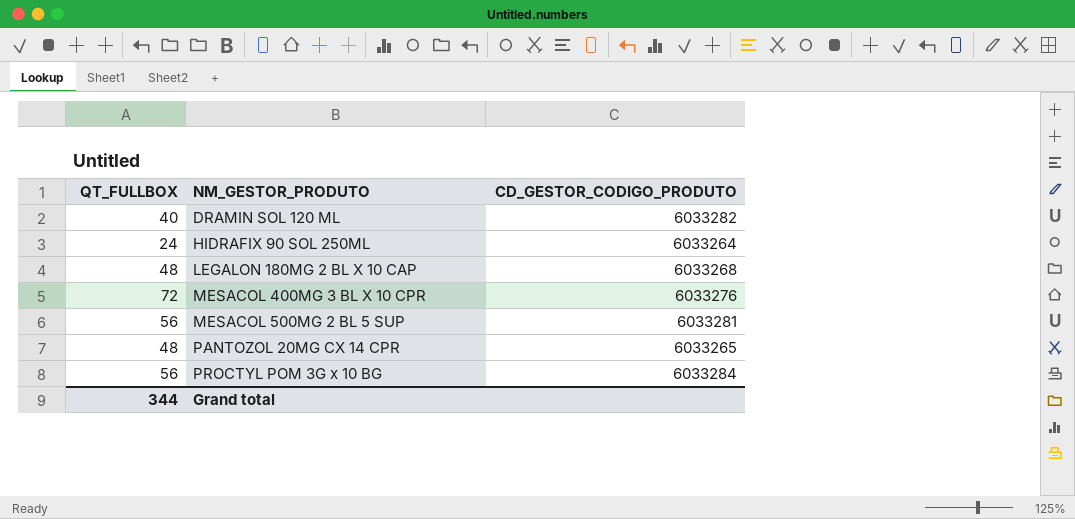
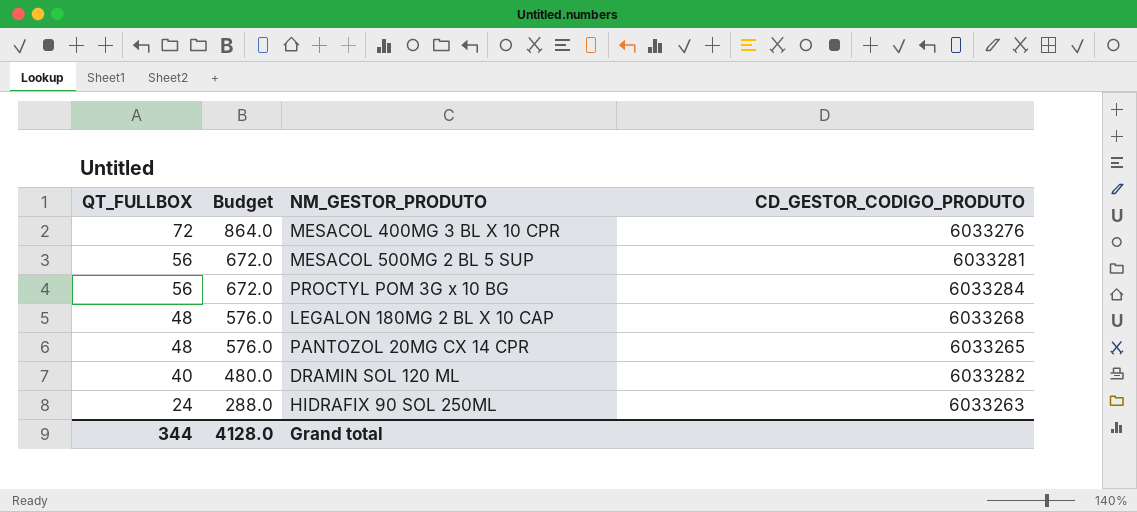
row order: NM_GESTOR_PRODUTO ascending -> QT_FULLBOX descending
column Budget | formula: none -> [QT_FULLBOX] * 12
HIDRAFIX 90 SOL 250ML | CD_GESTOR_CODIGO_PRODUTO: 6033264 -> 6033263

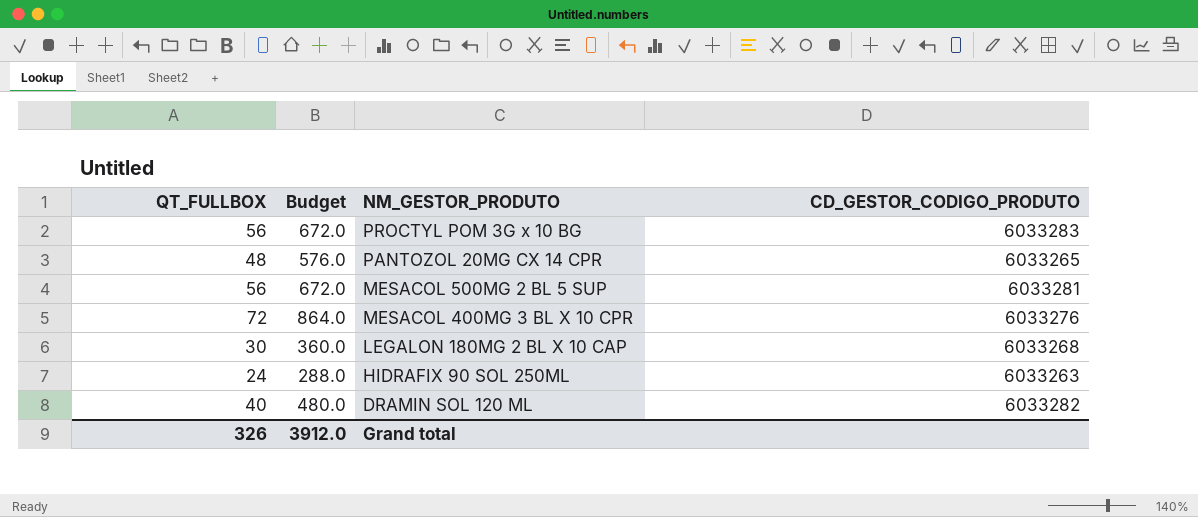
row order: QT_FULLBOX descending -> NM_GESTOR_PRODUTO descending
PROCTYL POM 3G x 10 BG | CD_GESTOR_CODIGO_PRODUTO: 6033284 -> 6033283
LEGALON 180MG 2 BL X 10 CAP | QT_FULLBOX: 48 -> 30
LEGALON 180MG 2 BL X 10 CAP | Budget: 576.0 -> 360.0
Grand total | QT_FULLBOX: 344 -> 326
Grand total | Budget: 4128.0 -> 3912.0

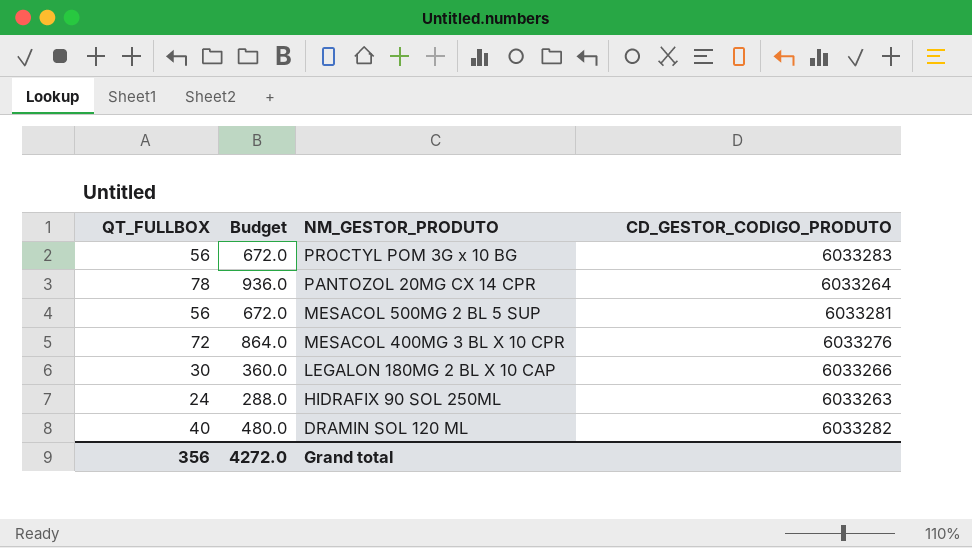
PANTOZOL 20MG CX 14 CPR | QT_FULLBOX: 48 -> 78
PANTOZOL 20MG CX 14 CPR | Budget: 576.0 -> 936.0
PANTOZOL 20MG CX 14 CPR | CD_GESTOR_CODIGO_PRODUTO: 6033265 -> 6033264
LEGALON 180MG 2 BL X 10 CAP | CD_GESTOR_CODIGO_PRODUTO: 6033268 -> 6033266
Grand total | QT_FULLBOX: 326 -> 356
Grand total | Budget: 3912.0 -> 4272.0

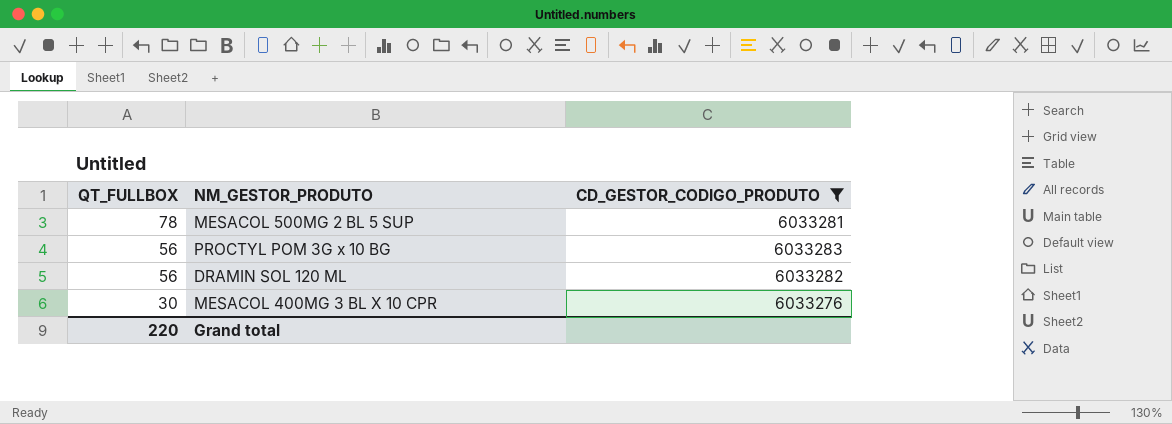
filter: none -> CD_GESTOR_CODIGO_PRODUTO >= 6033276
row order: NM_GESTOR_PRODUTO descending -> QT_FULLBOX descending
column Budget | formula: [QT_FULLBOX] * 12 -> none
MESACOL 500MG 2 BL 5 SUP | QT_FULLBOX: 56 -> 78
DRAMIN SOL 120 ML | QT_FULLBOX: 40 -> 56
MESACOL 400MG 3 BL X 10 CPR | QT_FULLBOX: 72 -> 30
Grand total | QT_FULLBOX: 356 -> 220

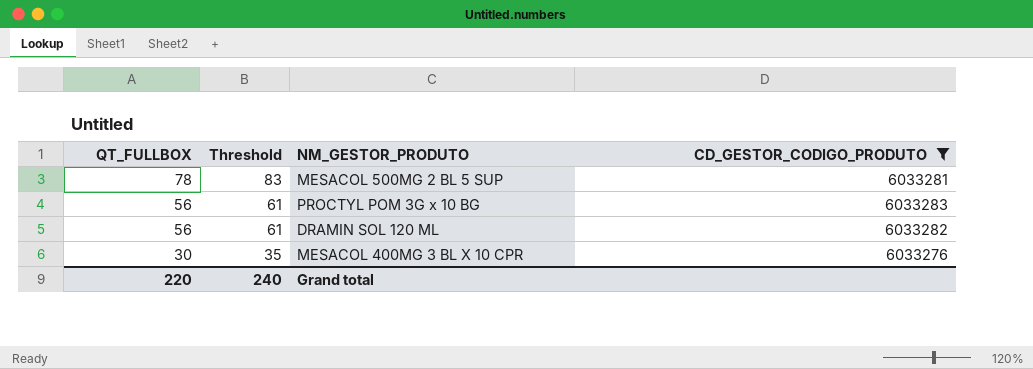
column Threshold | formula: none -> [QT_FULLBOX] + 5

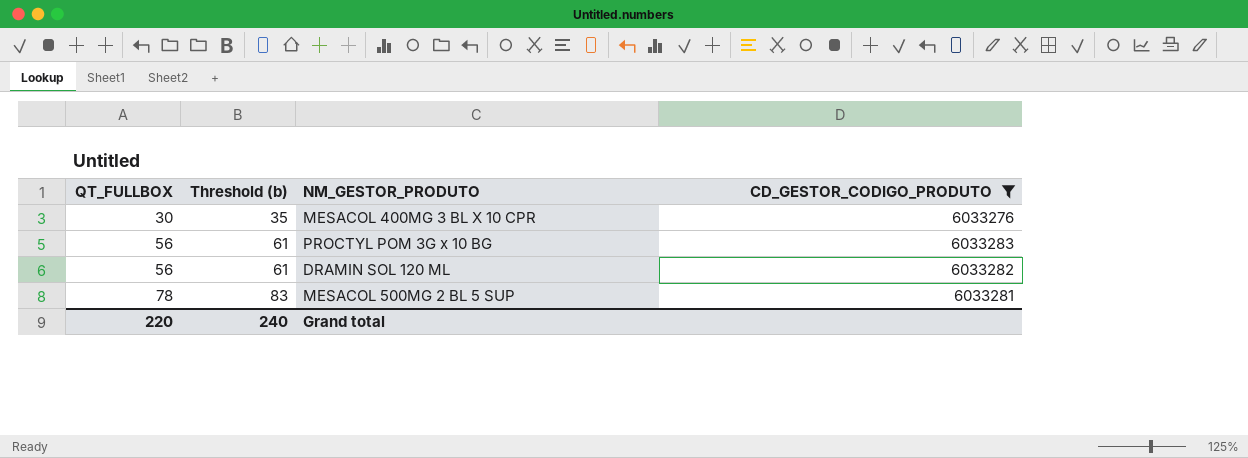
row order: QT_FULLBOX descending -> QT_FULLBOX ascending
column name: Threshold -> Threshold (b)

